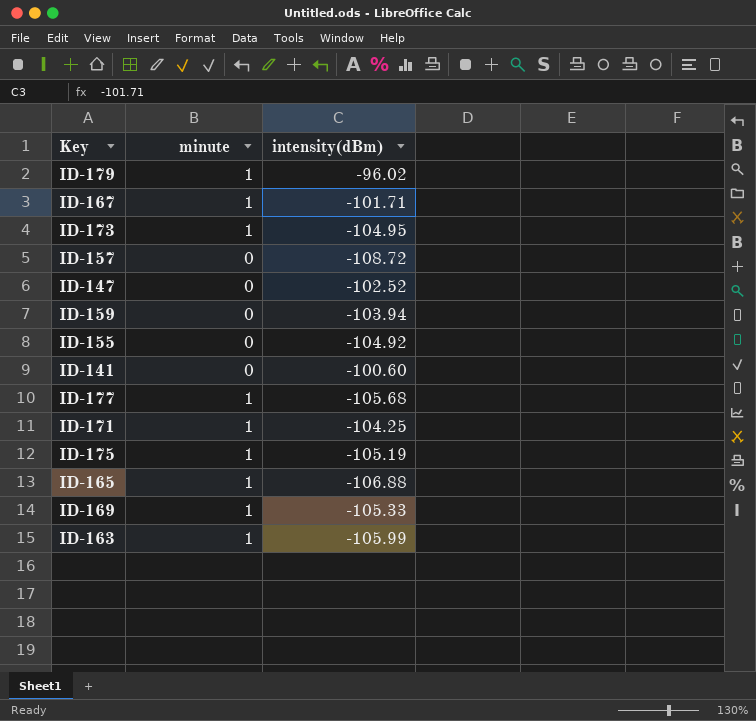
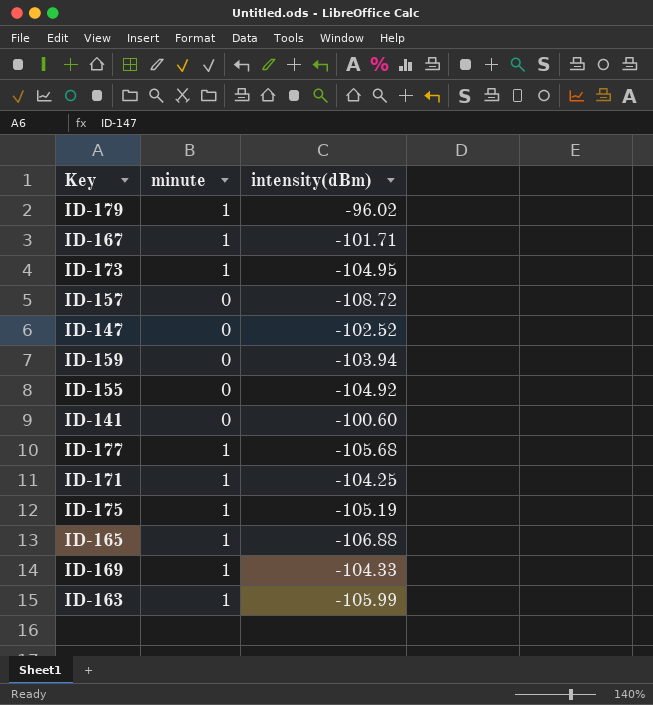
ID-169 | intensity(dBm): -105.33 -> -104.33

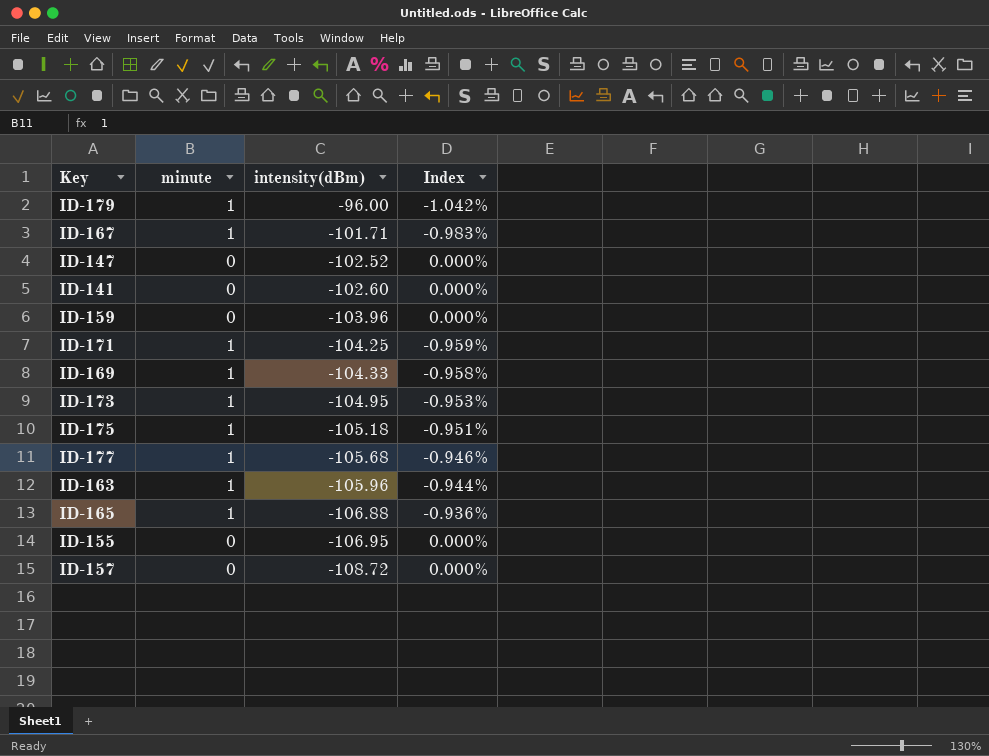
row order: none -> intensity(dBm) descending
column Index | formula: none -> [minute] / [intensity(dBm)]
ID-179 | intensity(dBm): -96.02 -> -96.00
ID-141 | intensity(dBm): -100.60 -> -102.60
ID-159 | intensity(dBm): -103.94 -> -103.96
ID-175 | intensity(dBm): -105.19 -> -105.18
ID-163 | intensity(dBm): -105.99 -> -105.96
ID-155 | intensity(dBm): -104.92 -> -106.95

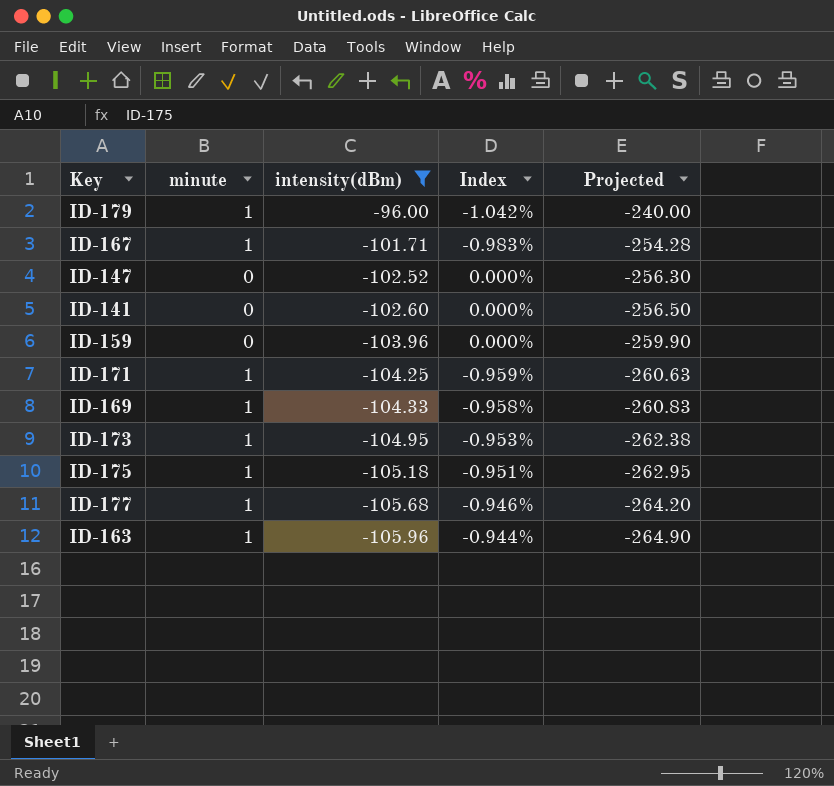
filter: none -> intensity(dBm) >= -105.96
column Projected | formula: none -> [intensity(dBm)] * 2.5

